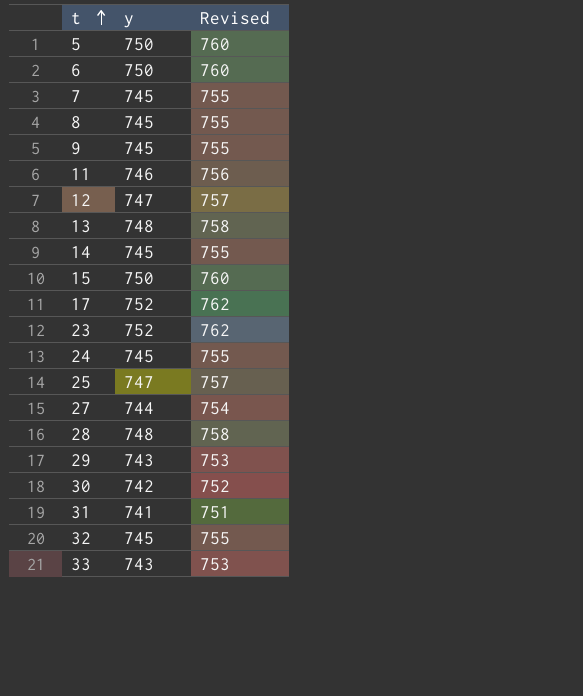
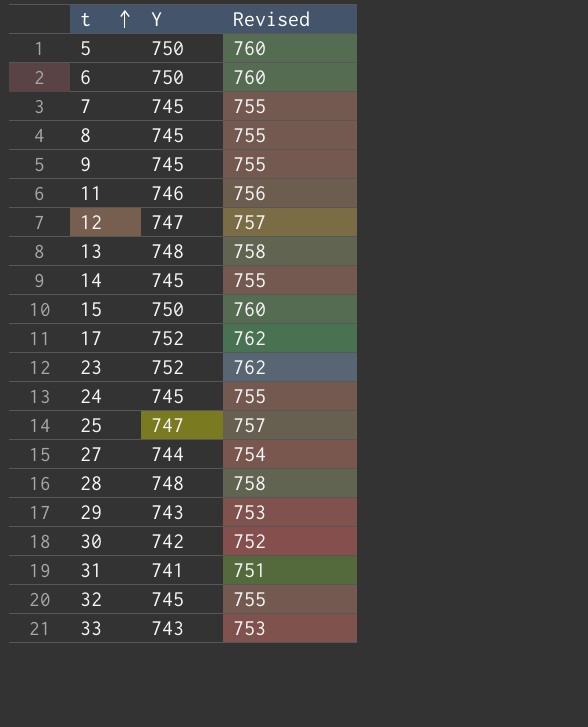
column name: y -> Y

